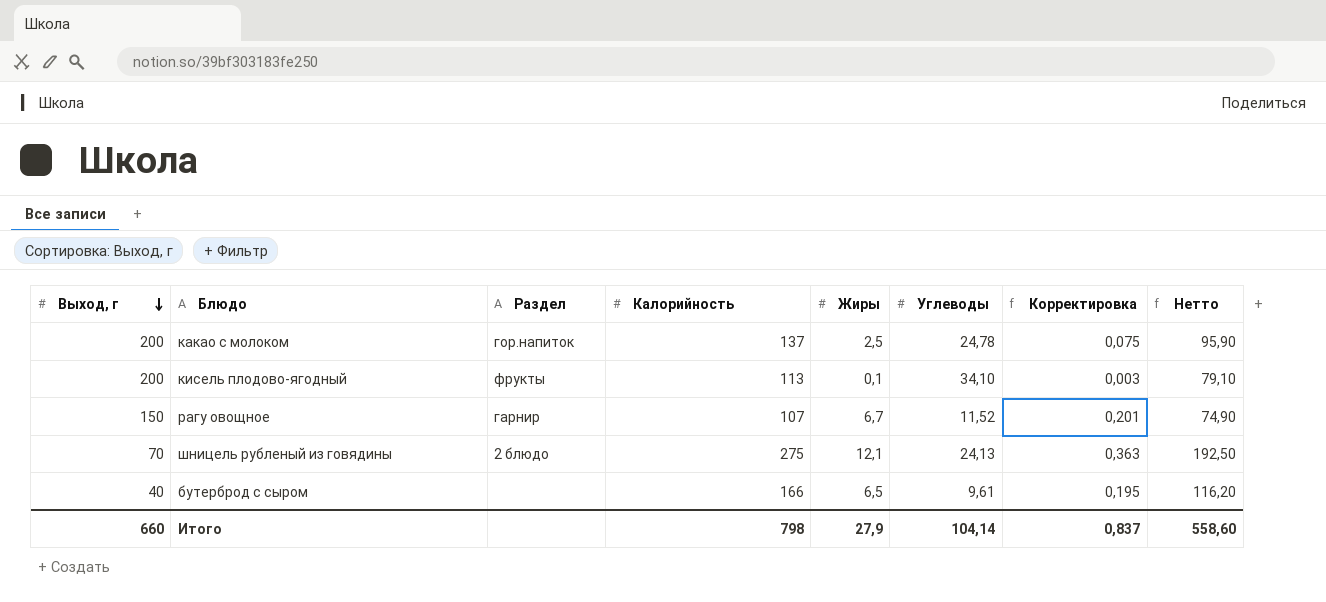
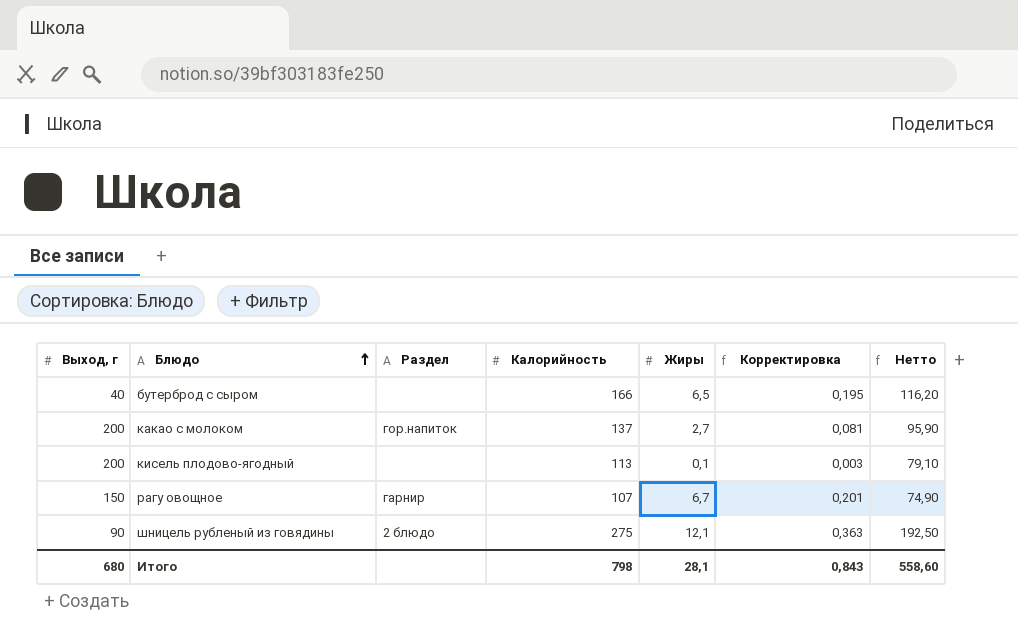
row order: Выход, г descending -> Блюдо ascending
column Углеводы | position: 6 -> none
какао с молоком | Жиры: 2,5 -> 2,7
какао с молоком | Корректировка: 0,075 -> 0,081
кисель плодово-ягодный | Раздел: фрукты -> none
шницель рубленый из говядины | Выход, г: 70 -> 90
Итого | Выход, г: 660 -> 680
Итого | Жиры: 27,9 -> 28,1
Итого | Корректировка: 0,837 -> 0,843

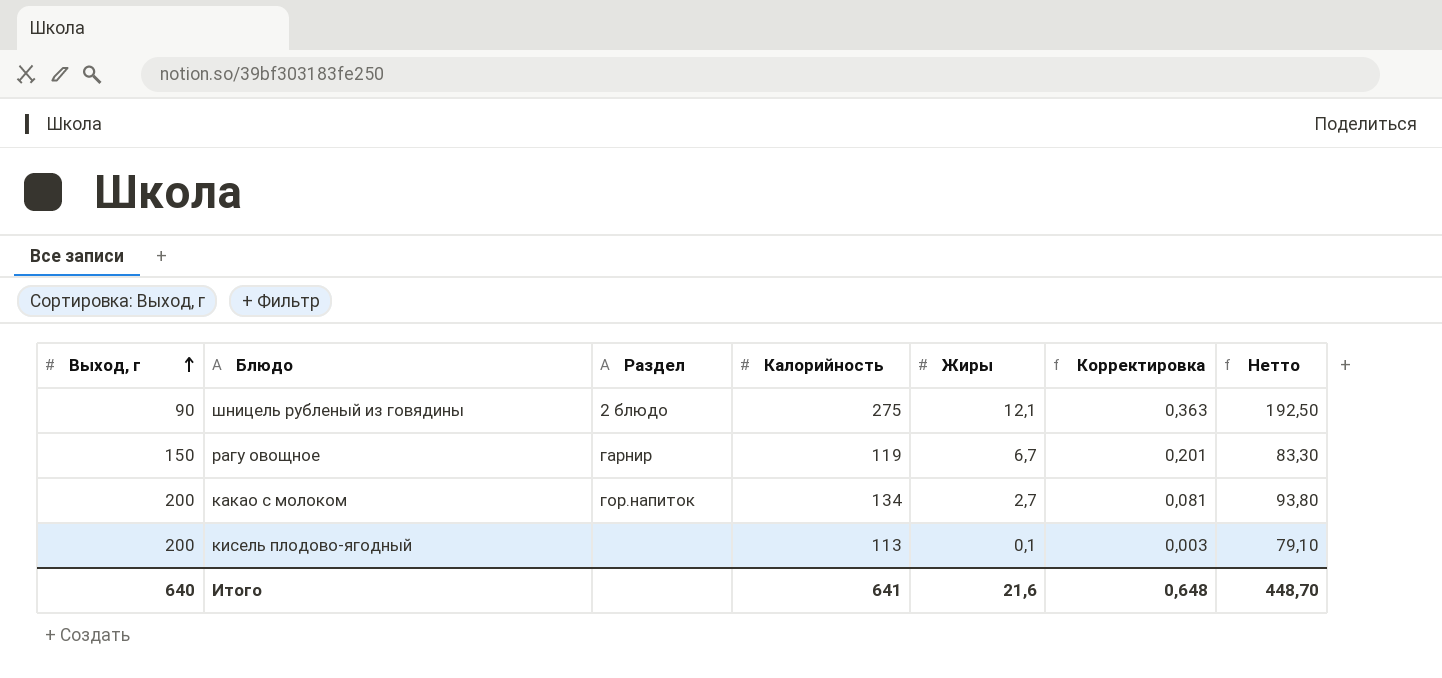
row order: Блюдо ascending -> Выход, г ascending
row бутерброд с сыром: 40 | none | 166 | 6,5 | 0,195 | 116,20 -> none
рагу овощное | Калорийность: 107 -> 119
рагу овощное | Нетто: 74,90 -> 83,30
какао с молоком | Калорийность: 137 -> 134
какао с молоком | Нетто: 95,90 -> 93,80
Итого | Выход, г: 680 -> 640
Итого | Калорийность: 798 -> 641
Итого | Жиры: 28,1 -> 21,6
Итого | Корректировка: 0,843 -> 0,648
Итого | Нетто: 558,60 -> 448,70

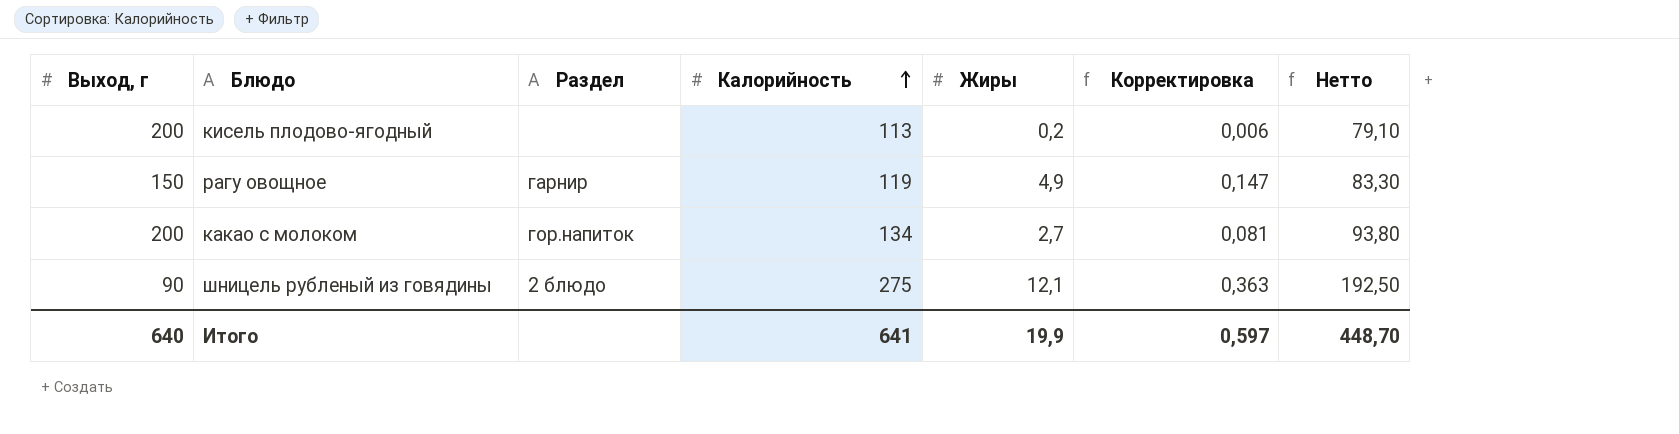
row order: Выход, г ascending -> Калорийность ascending
кисель плодово-ягодный | Жиры: 0,1 -> 0,2
кисель плодово-ягодный | Корректировка: 0,003 -> 0,006
рагу овощное | Жиры: 6,7 -> 4,9
рагу овощное | Корректировка: 0,201 -> 0,147
Итого | Жиры: 21,6 -> 19,9
Итого | Корректировка: 0,648 -> 0,597

